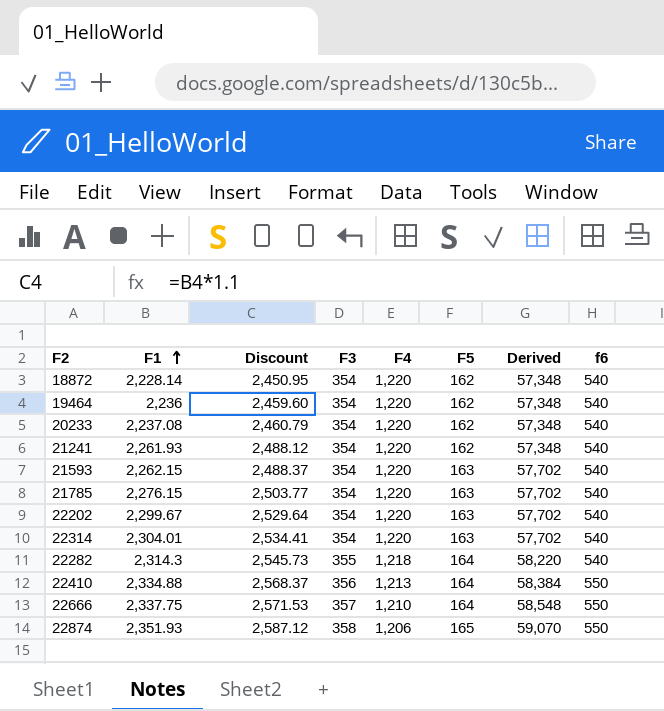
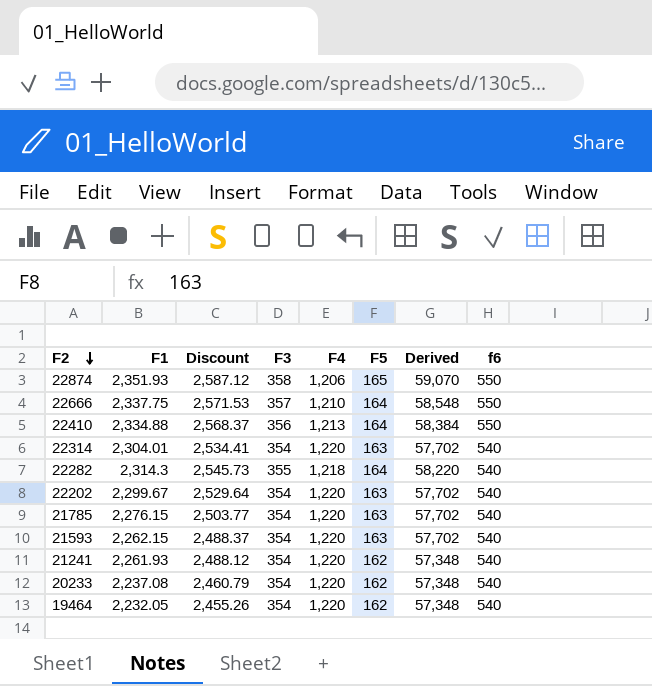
row order: F1 ascending -> F2 descending
row 18872: 2,228.14 | 2,450.95 | 354 | 1,220 | 162 | 57,348 | 540 -> none
19464 | F1: 2,236 -> 2,232.05
19464 | Discount: 2,459.60 -> 2,455.26

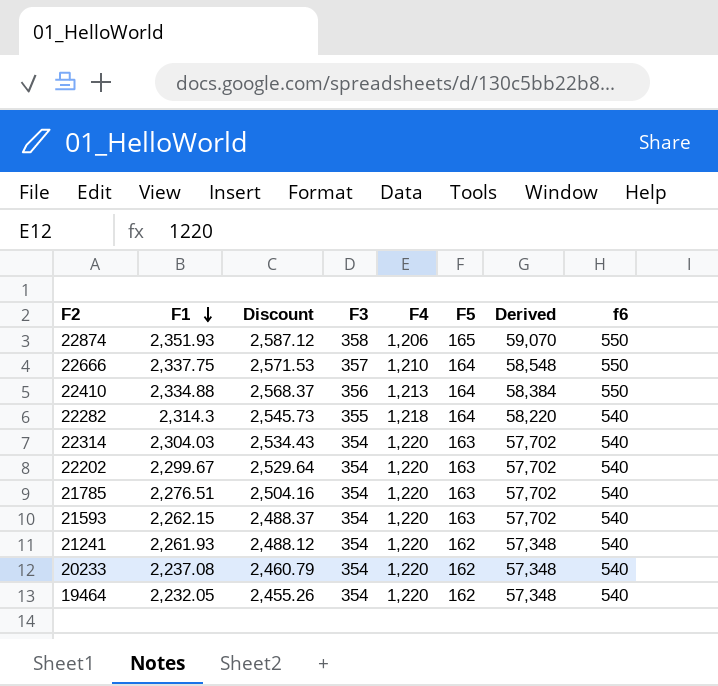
row order: F2 descending -> F1 descending
22314 | F1: 2,304.01 -> 2,304.03
22314 | Discount: 2,534.41 -> 2,534.43
21785 | F1: 2,276.15 -> 2,276.51
21785 | Discount: 2,503.77 -> 2,504.16

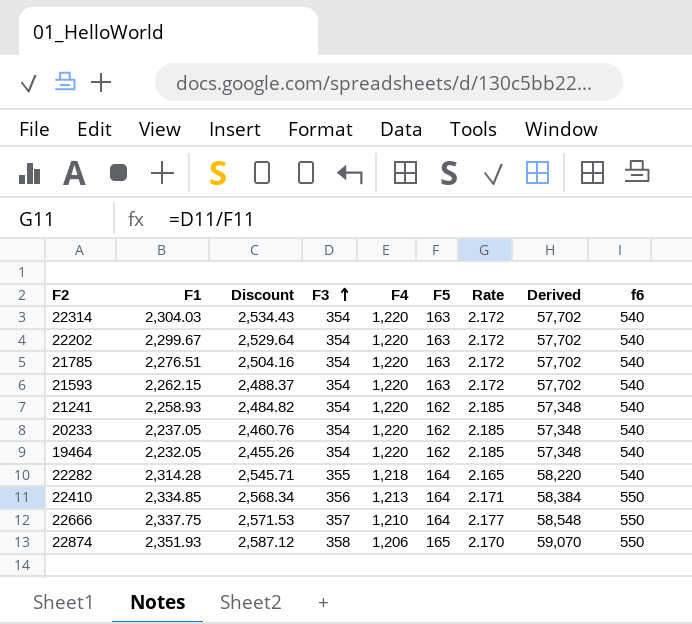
row order: F1 descending -> F3 ascending
column Rate | formula: none -> [F3] / [F5]
21241 | F1: 2,261.93 -> 2,258.93
21241 | Discount: 2,488.12 -> 2,484.82
20233 | F1: 2,237.08 -> 2,237.05
20233 | Discount: 2,460.79 -> 2,460.76
22282 | F1: 2,314.3 -> 2,314.28
22282 | Discount: 2,545.73 -> 2,545.71
22410 | F1: 2,334.88 -> 2,334.85
22410 | Discount: 2,568.37 -> 2,568.34

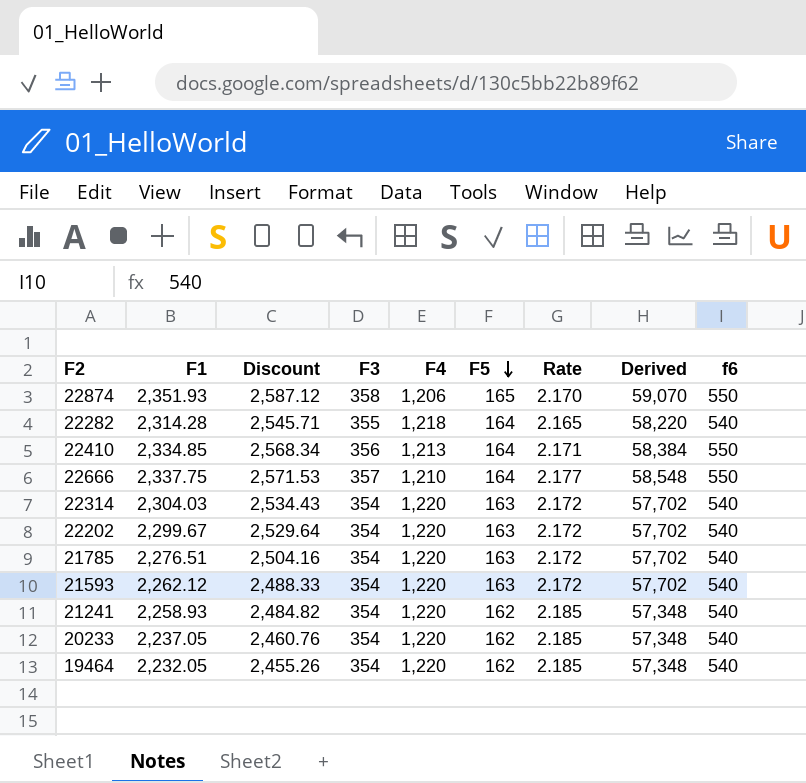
row order: F3 ascending -> F5 descending
21593 | F1: 2,262.15 -> 2,262.12
21593 | Discount: 2,488.37 -> 2,488.33

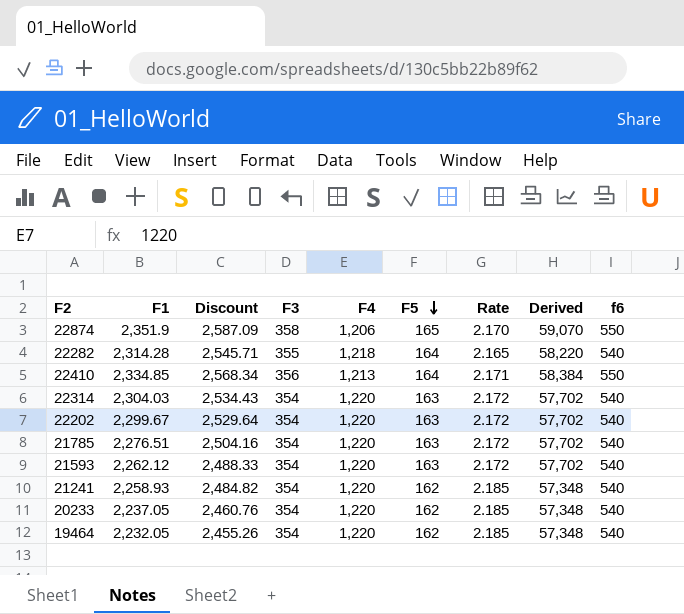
row 22666: 2,337.75 | 2,571.53 | 357 | 1,210 | 164 | 2.177 | 58,548 | 550 -> none
22874 | F1: 2,351.93 -> 2,351.9
22874 | Discount: 2,587.12 -> 2,587.09

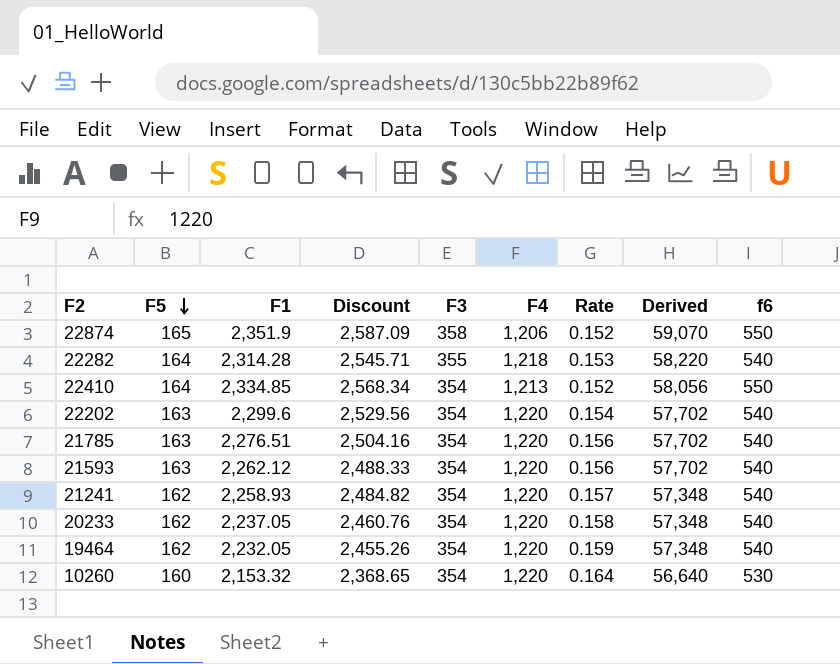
column F5 | position: 6 -> 2
column Rate | formula: [F3] / [F5] -> [F3] / [F1]
row 22314: 2,304.03 | 2,534.43 | 354 | 1,220 | 163 | 2.172 | 57,702 | 540 -> none
22410 | F3: 356 -> 354
22410 | Derived: 58,384 -> 58,056
22202 | F1: 2,299.67 -> 2,299.6
22202 | Discount: 2,529.64 -> 2,529.56
row 10260: none -> 160 | 2,153.32 | 2,368.65 | 354 | 1,220 | 0.164 | 56,640 | 530

